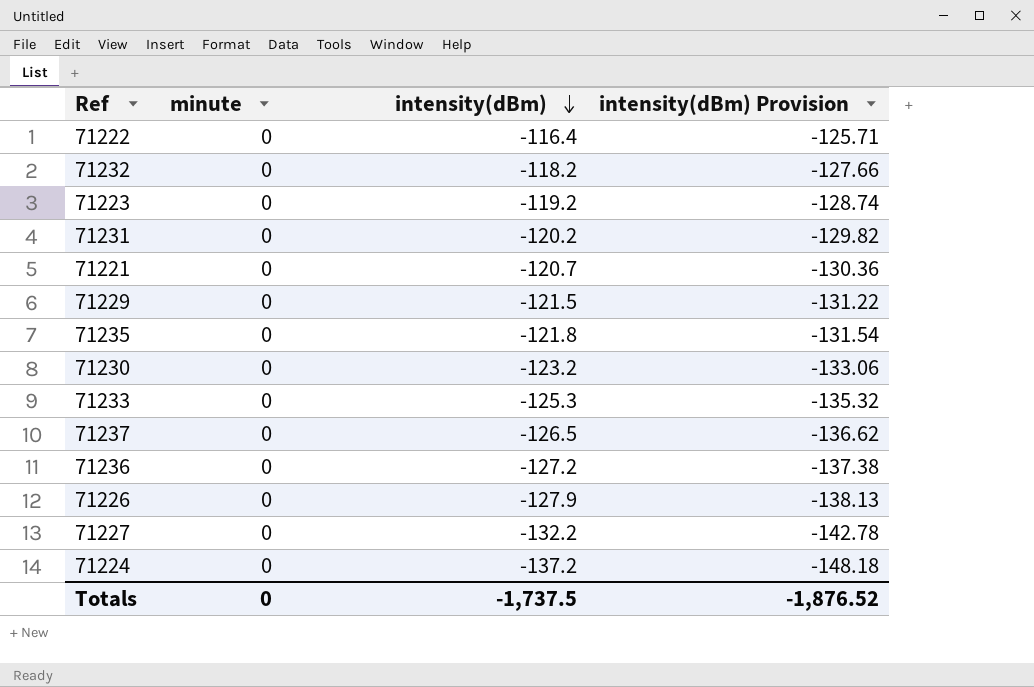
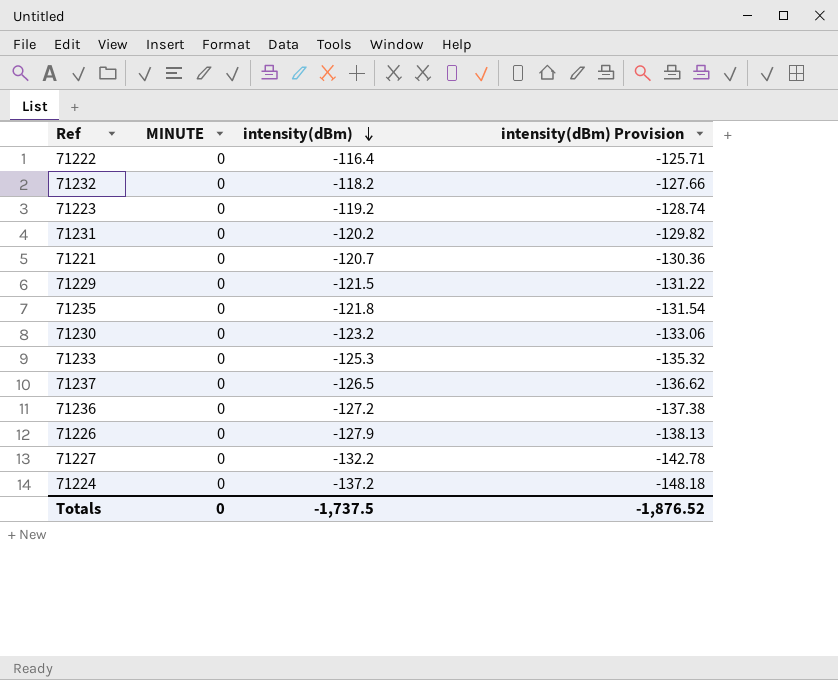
column name: minute -> MINUTE

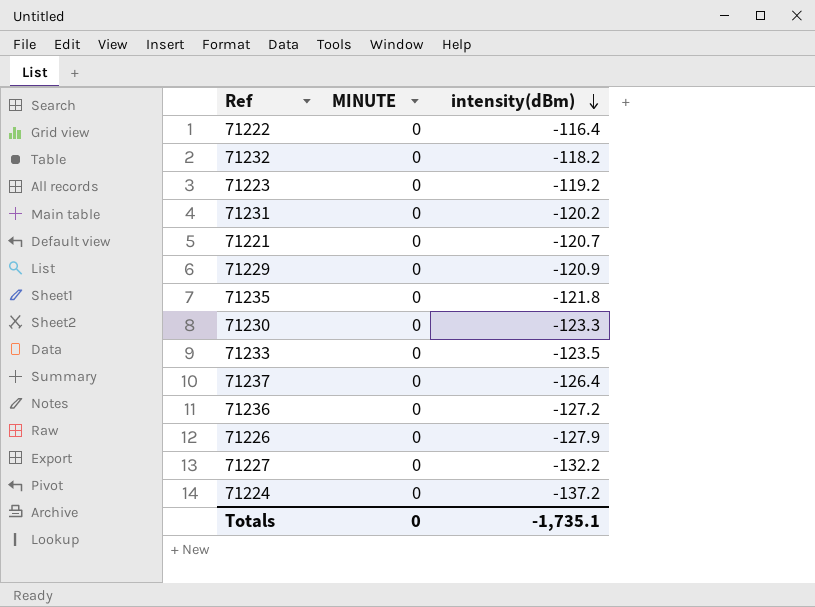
column intensity(dBm) Provision | formula: [intensity(dBm)] * 1.08 -> none
71229 | intensity(dBm): -121.5 -> -120.9
71230 | intensity(dBm): -123.2 -> -123.3
71233 | intensity(dBm): -125.3 -> -123.5
71237 | intensity(dBm): -126.5 -> -126.4
Totals | intensity(dBm): -1,737.5 -> -1,735.1

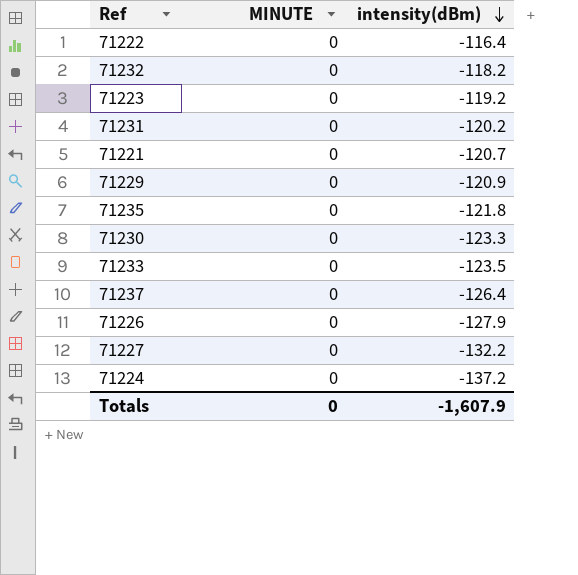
row 71236: 0 | -127.2 -> none
Totals | intensity(dBm): -1,735.1 -> -1,607.9

